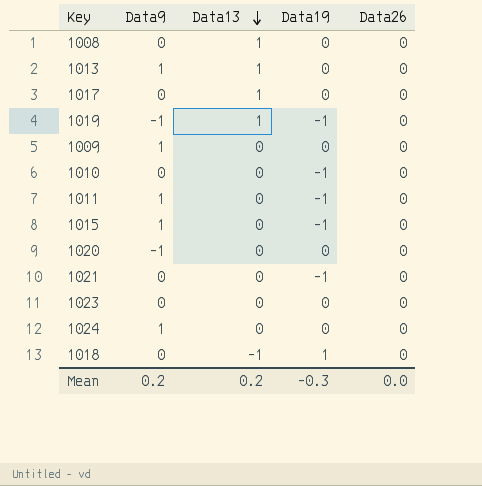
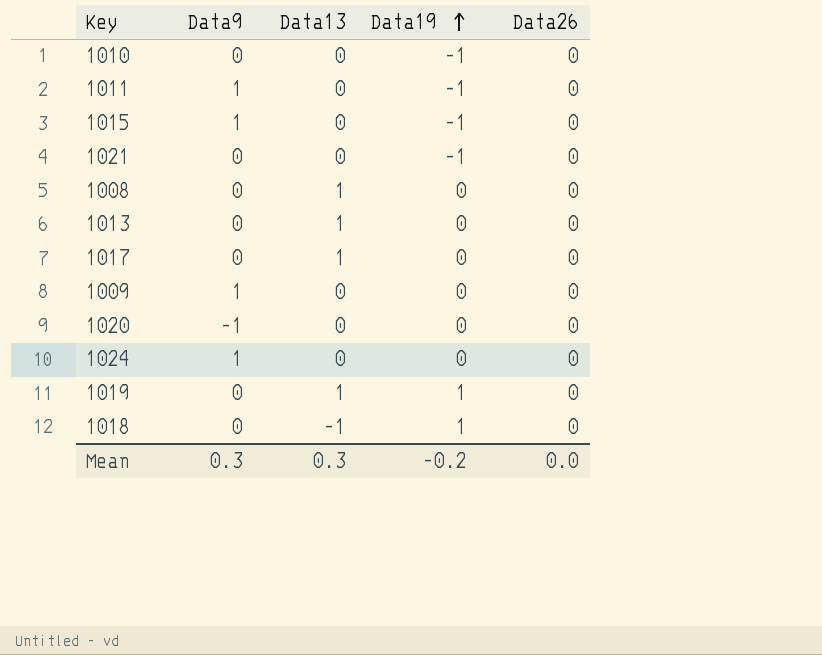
row order: Data13 descending -> Data19 ascending
row 1023: 0 | 0 | 0 | 0 -> none
1013 | Data9: 1 -> 0
1019 | Data9: -1 -> 0
1019 | Data19: -1 -> 1
Mean | Data9: 0.2 -> 0.3
Mean | Data13: 0.2 -> 0.3
Mean | Data19: -0.3 -> -0.2

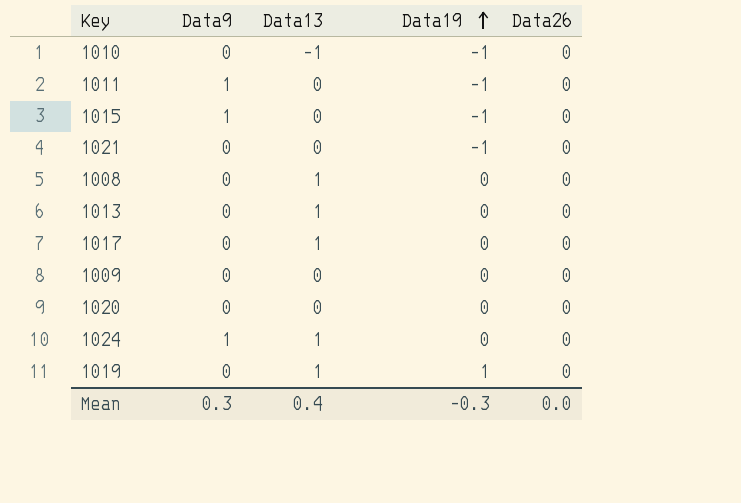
row 1018: 0 | -1 | 1 | 0 -> none
1010 | Data13: 0 -> -1
1009 | Data9: 1 -> 0
1020 | Data9: -1 -> 0
1024 | Data13: 0 -> 1
Mean | Data13: 0.3 -> 0.4
Mean | Data19: -0.2 -> -0.3

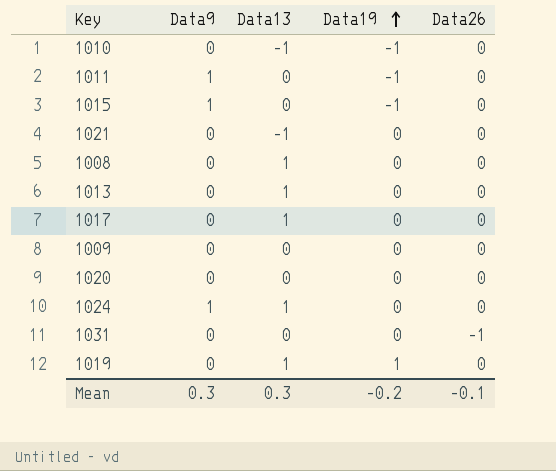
1021 | Data13: 0 -> -1
1021 | Data19: -1 -> 0
row 1031: none -> 0 | 0 | 0 | -1
Mean | Data13: 0.4 -> 0.3
Mean | Data19: -0.3 -> -0.2
Mean | Data26: 0.0 -> -0.1

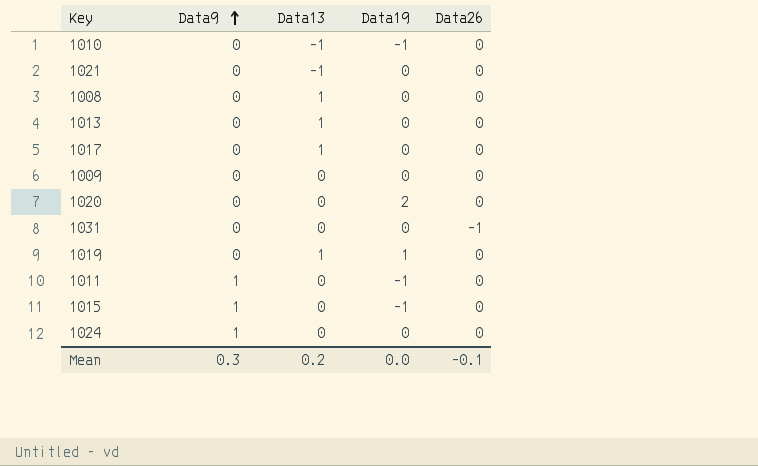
row order: Data19 ascending -> Data9 ascending
1020 | Data19: 0 -> 2
1024 | Data13: 1 -> 0
Mean | Data13: 0.3 -> 0.2
Mean | Data19: -0.2 -> 0.0

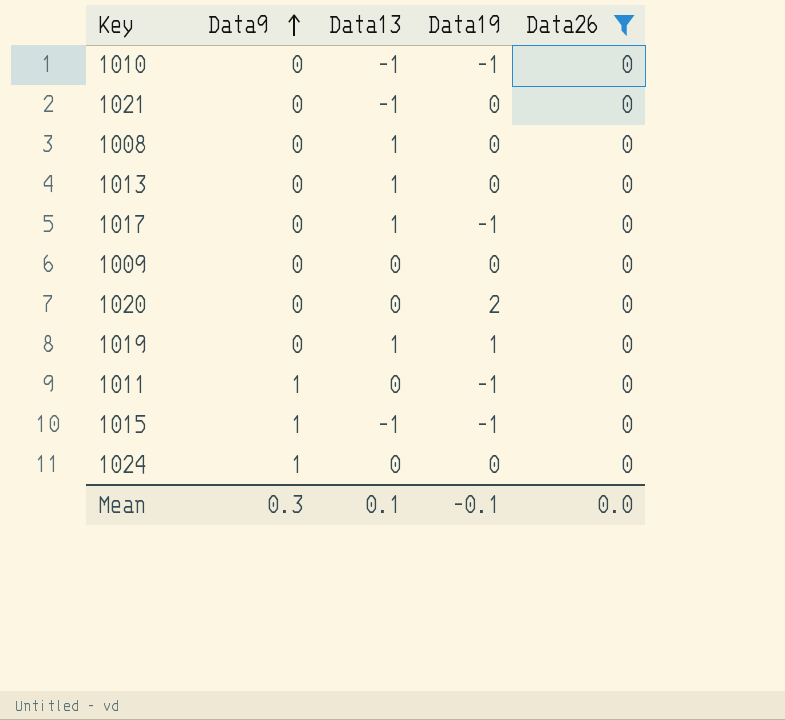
filter: none -> Data26 = 0
1017 | Data19: 0 -> -1
1015 | Data13: 0 -> -1
Mean | Data13: 0.2 -> 0.1
Mean | Data19: 0.0 -> -0.1
Mean | Data26: -0.1 -> 0.0

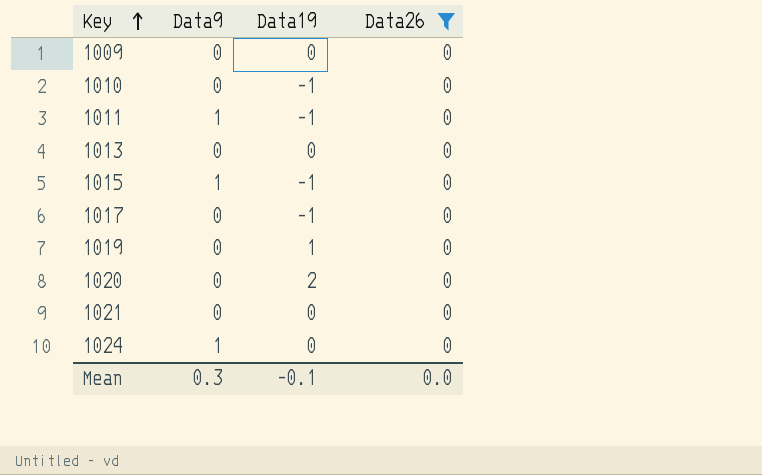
row order: Data9 ascending -> Key ascending
column Data13 | position: 3 -> none
row 1008: 0 | 1 | 0 | 0 -> none

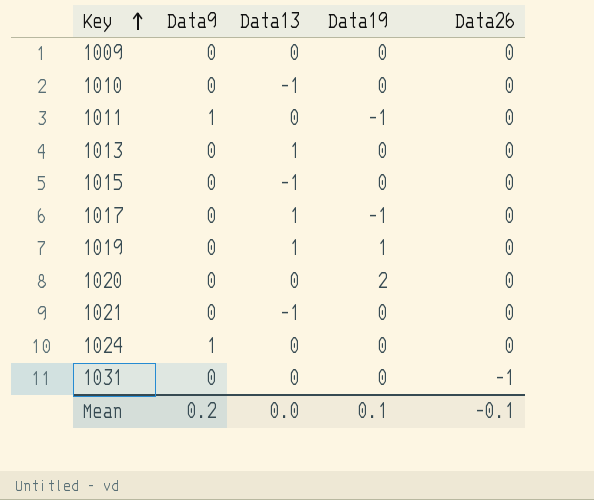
filter: Data26 = 0 -> none
column Data13 | position: none -> 3
1010 | Data19: -1 -> 0
1015 | Data9: 1 -> 0
1015 | Data19: -1 -> 0
Mean | Data9: 0.3 -> 0.2
Mean | Data19: -0.1 -> 0.1
Mean | Data26: 0.0 -> -0.1

